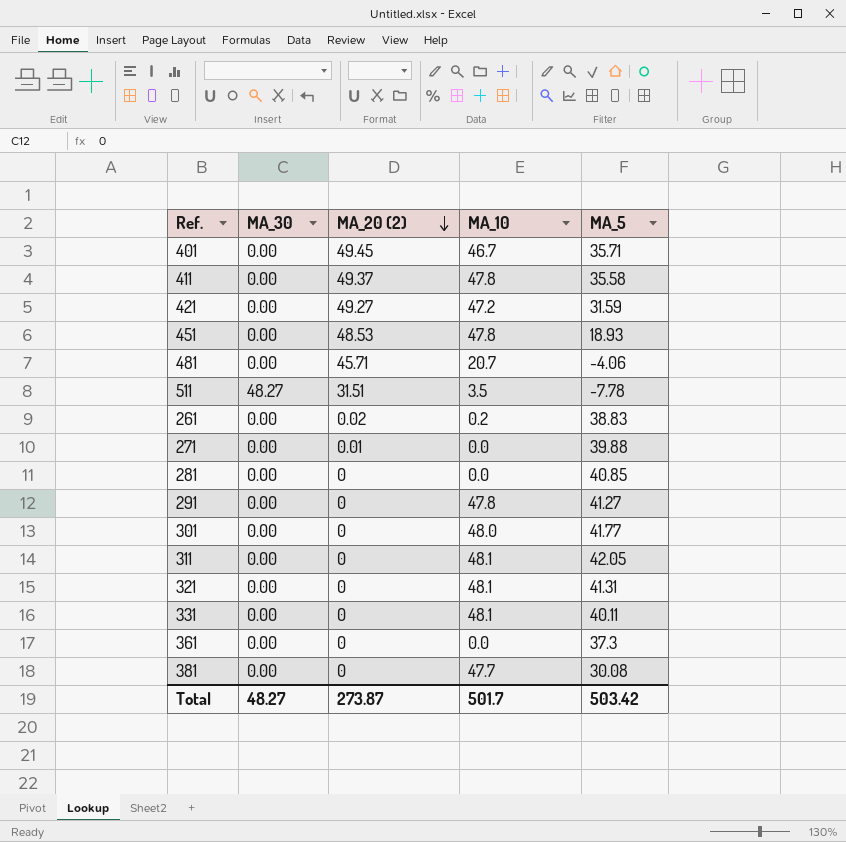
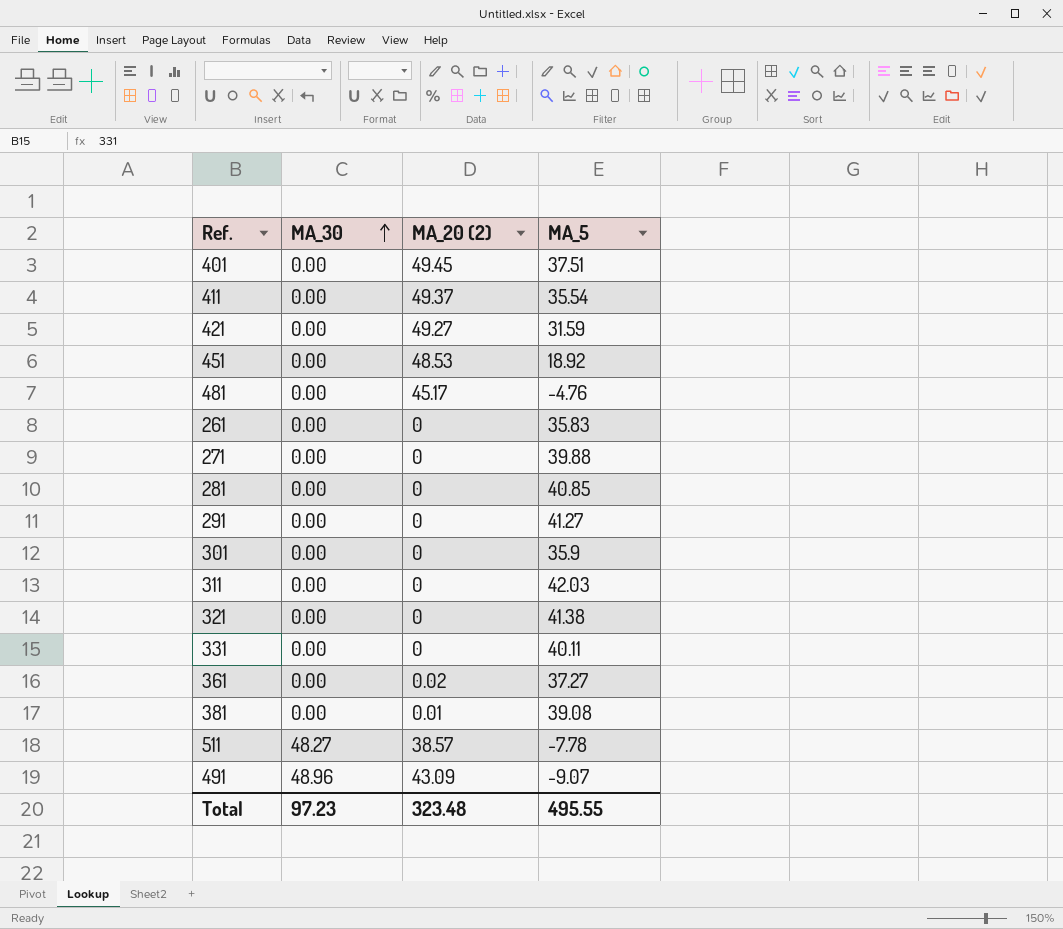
row order: MA_20 (2) descending -> MA_30 ascending
column MA_10 | position: 4 -> none
401 | MA_5: 35.71 -> 37.51
411 | MA_5: 35.58 -> 35.54
451 | MA_5: 18.93 -> 18.92
481 | MA_20 (2): 45.71 -> 45.17
481 | MA_5: -4.06 -> -4.76
261 | MA_20 (2): 0.02 -> 0
261 | MA_5: 38.83 -> 35.83
271 | MA_20 (2): 0.01 -> 0
301 | MA_5: 41.77 -> 35.9
311 | MA_5: 42.05 -> 42.03
321 | MA_5: 41.31 -> 41.38
361 | MA_20 (2): 0 -> 0.02
361 | MA_5: 37.3 -> 37.27
381 | MA_20 (2): 0 -> 0.01
381 | MA_5: 30.08 -> 39.08
511 | MA_20 (2): 31.51 -> 38.57
row 491: none -> 48.96 | 43.09 | -9.07
Total | MA_30: 48.27 -> 97.23
Total | MA_20 (2): 273.87 -> 323.48
Total | MA_5: 503.42 -> 495.55

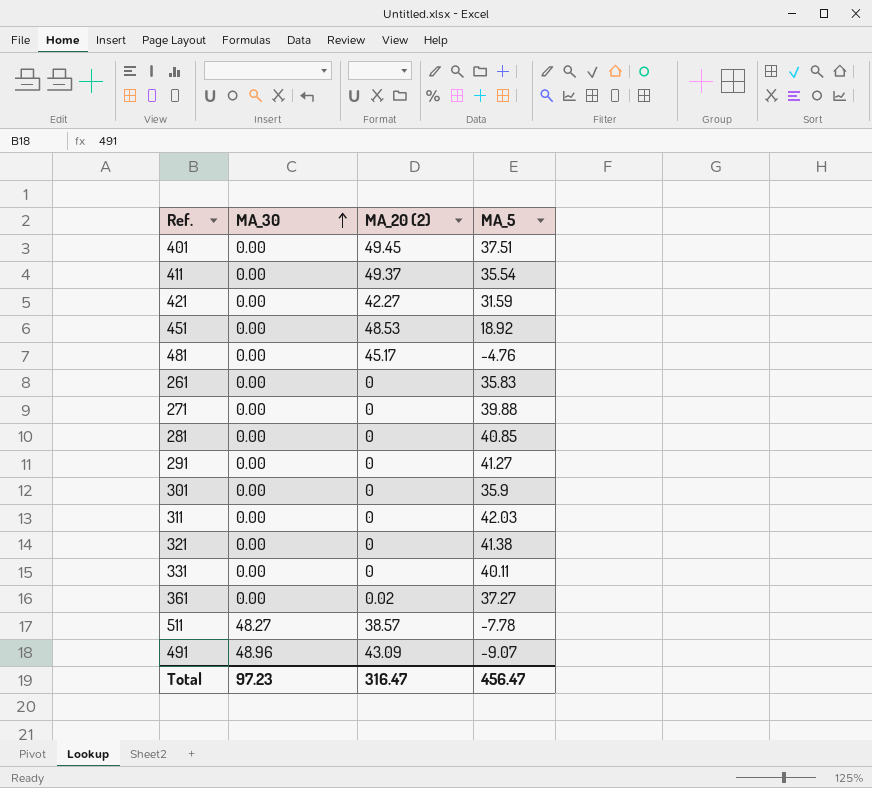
row 381: 0.00 | 0.01 | 39.08 -> none
421 | MA_20 (2): 49.27 -> 42.27
Total | MA_20 (2): 323.48 -> 316.47
Total | MA_5: 495.55 -> 456.47

